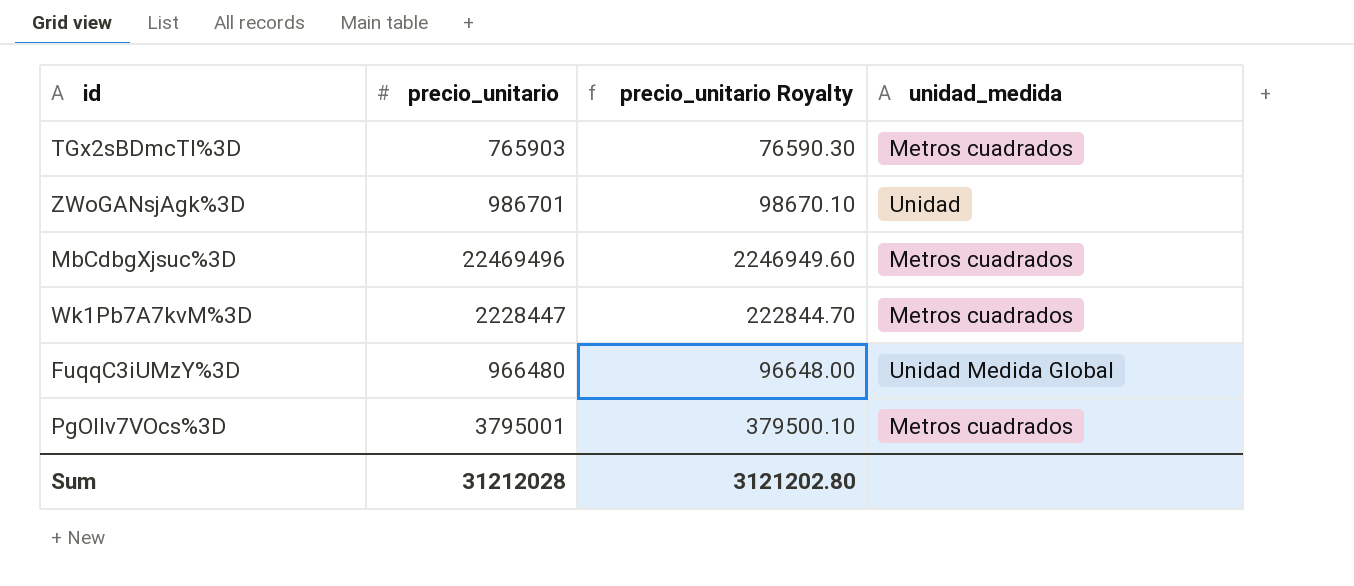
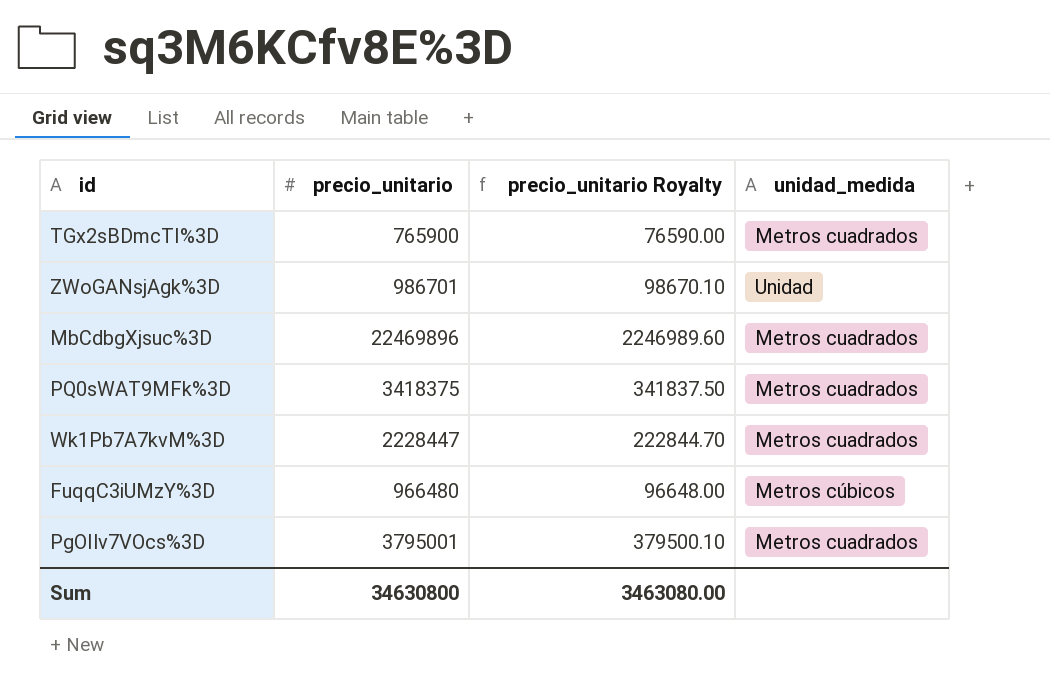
TGx2sBDmcTI%3D | precio_unitario: 765903 -> 765900
TGx2sBDmcTI%3D | precio_unitario Royalty: 76590.30 -> 76590.00
MbCdbgXjsuc%3D | precio_unitario: 22469496 -> 22469896
MbCdbgXjsuc%3D | precio_unitario Royalty: 2246949.60 -> 2246989.60
row PQ0sWAT9MFk%3D: none -> 3418375 | 341837.50 | Metros cuadrados
FuqqC3iUMzY%3D | unidad_medida: Unidad Medida Global -> Metros cúbicos
Sum | precio_unitario: 31212028 -> 34630800
Sum | precio_unitario Royalty: 3121202.80 -> 3463080.00

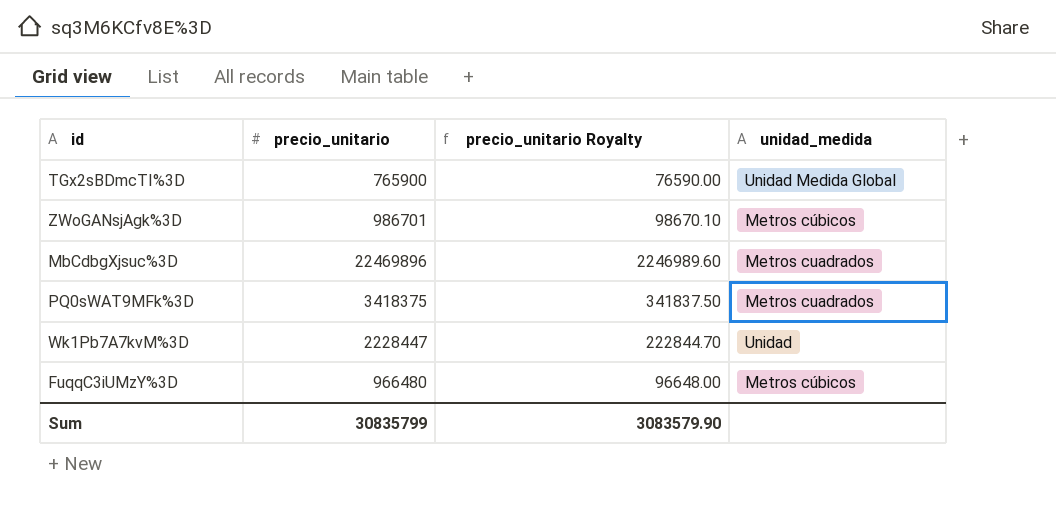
row PgOIlv7VOcs%3D: 3795001 | 379500.10 | Metros cuadrados -> none
TGx2sBDmcTI%3D | unidad_medida: Metros cuadrados -> Unidad Medida Global
ZWoGANsjAgk%3D | unidad_medida: Unidad -> Metros cúbicos
Wk1Pb7A7kvM%3D | unidad_medida: Metros cuadrados -> Unidad
Sum | precio_unitario: 34630800 -> 30835799
Sum | precio_unitario Royalty: 3463080.00 -> 3083579.90

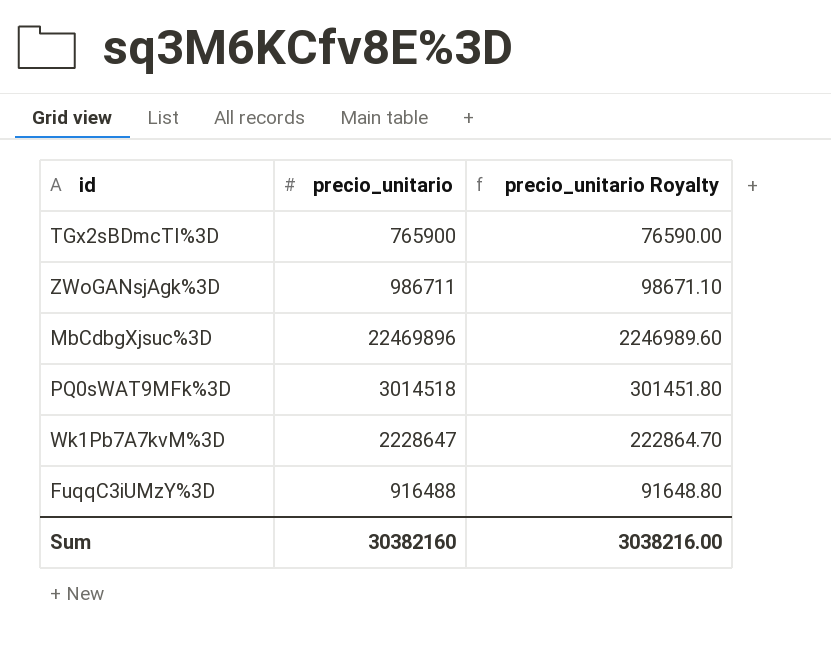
column unidad_medida | position: 4 -> none
ZWoGANsjAgk%3D | precio_unitario: 986701 -> 986711
ZWoGANsjAgk%3D | precio_unitario Royalty: 98670.10 -> 98671.10
PQ0sWAT9MFk%3D | precio_unitario: 3418375 -> 3014518
PQ0sWAT9MFk%3D | precio_unitario Royalty: 341837.50 -> 301451.80
Wk1Pb7A7kvM%3D | precio_unitario: 2228447 -> 2228647
Wk1Pb7A7kvM%3D | precio_unitario Royalty: 222844.70 -> 222864.70
FuqqC3iUMzY%3D | precio_unitario: 966480 -> 916488
FuqqC3iUMzY%3D | precio_unitario Royalty: 96648.00 -> 91648.80
Sum | precio_unitario: 30835799 -> 30382160
Sum | precio_unitario Royalty: 3083579.90 -> 3038216.00

